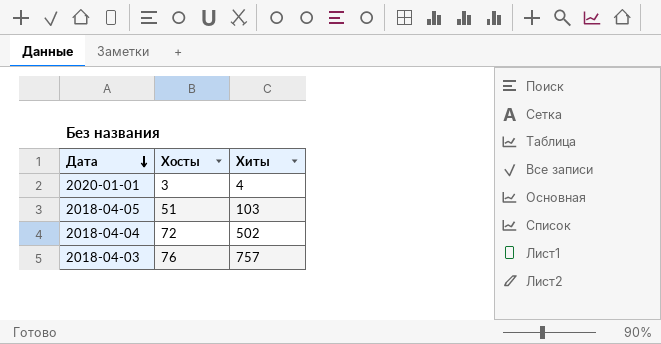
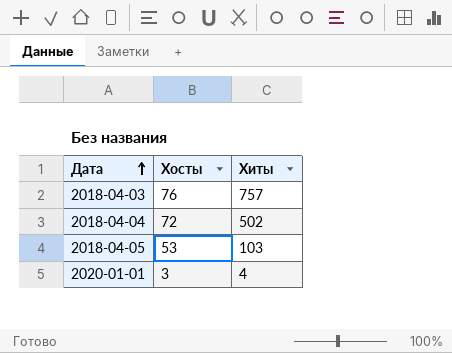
row order: Дата descending -> Дата ascending
2018-04-05 | Хосты: 51 -> 53

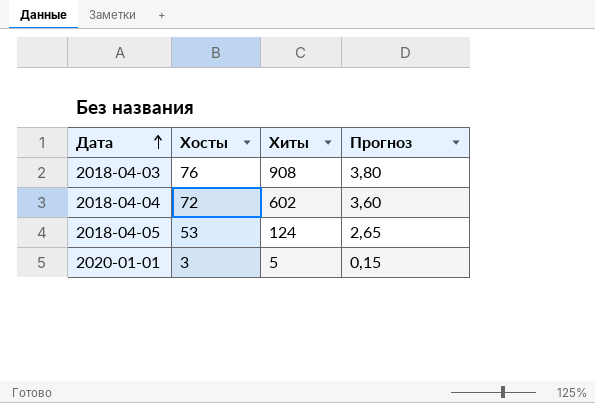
column Прогноз | formula: none -> [Хосты] * 0,05
2018-04-03 | Хиты: 757 -> 908
2018-04-04 | Хиты: 502 -> 602
2018-04-05 | Хиты: 103 -> 124
2020-01-01 | Хиты: 4 -> 5

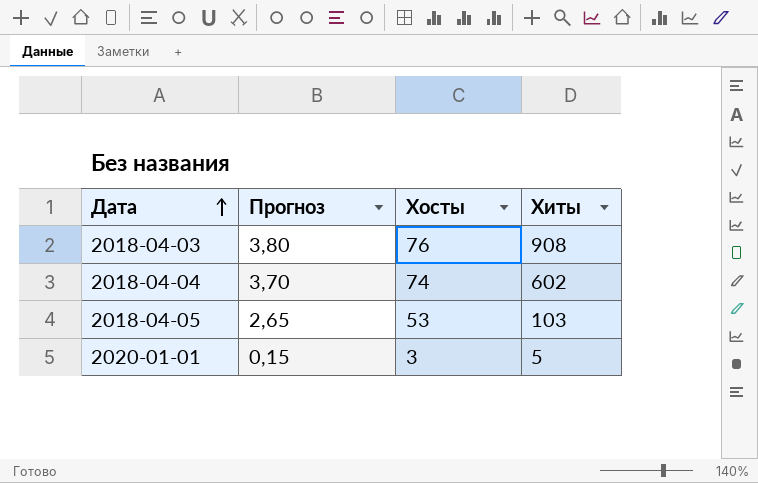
column Прогноз | position: 4 -> 2
2018-04-04 | Прогноз: 3,60 -> 3,70
2018-04-04 | Хосты: 72 -> 74
2018-04-05 | Хиты: 124 -> 103

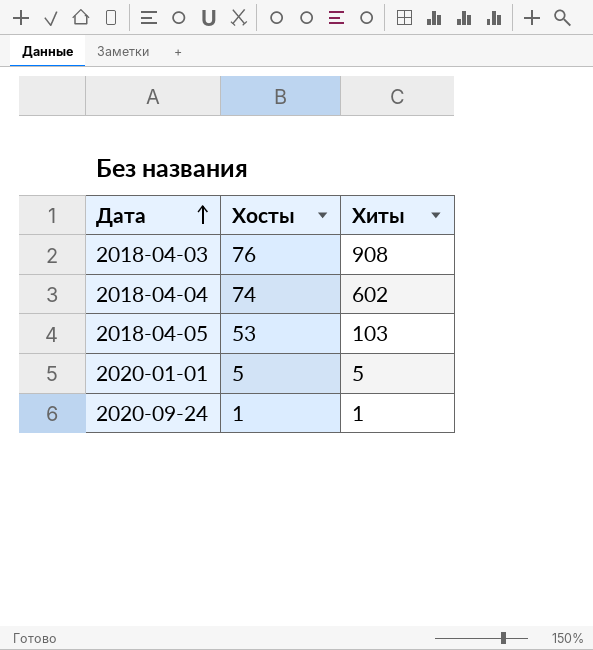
column Прогноз | formula: [Хосты] * 0,05 -> none
2020-01-01 | Хосты: 3 -> 5
row 2020-09-24: none -> 1 | 1

